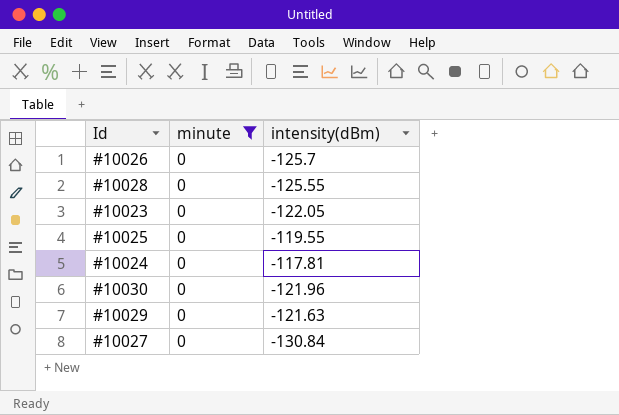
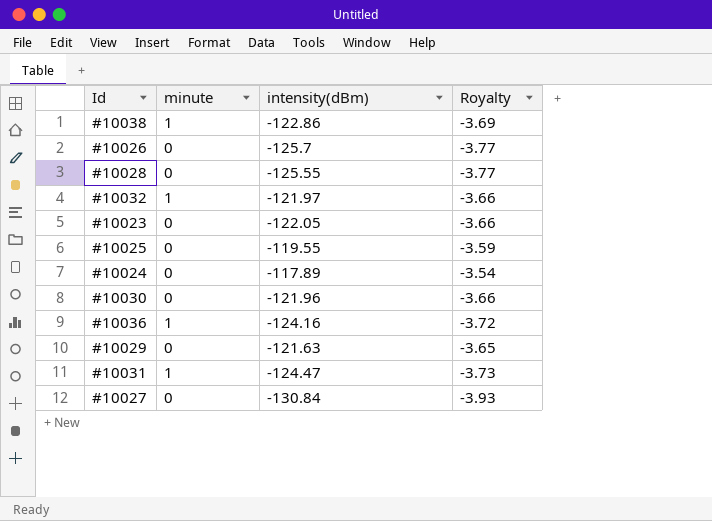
filter: minute = 0 -> none
column Royalty | formula: none -> [intensity(dBm)] * 0.03
#10024 | intensity(dBm): -117.81 -> -117.89

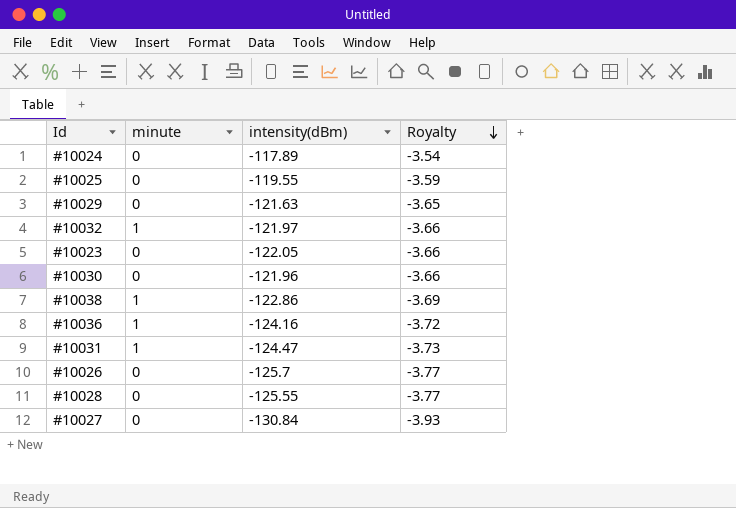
row order: none -> Royalty descending

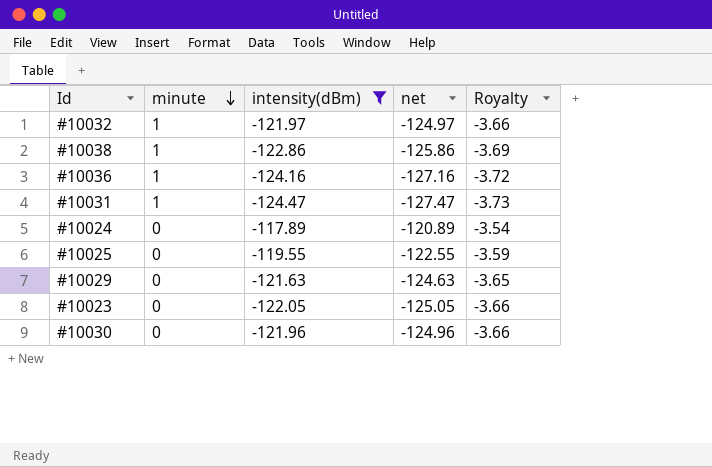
filter: none -> intensity(dBm) >= -124.47
row order: Royalty descending -> minute descending
column net | formula: none -> [intensity(dBm)] - 3

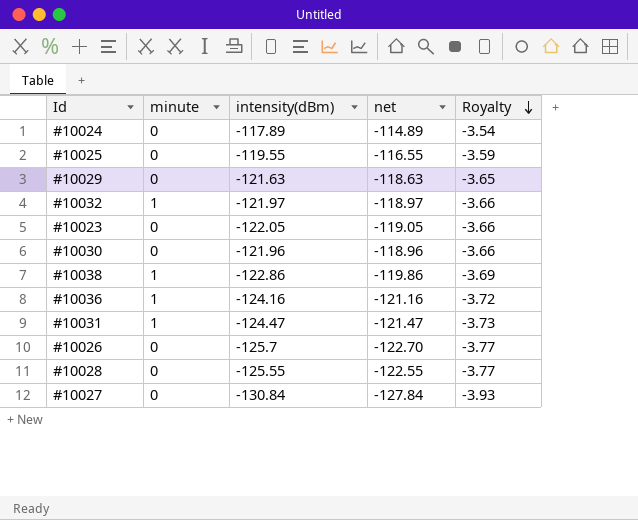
filter: intensity(dBm) >= -124.47 -> none
row order: minute descending -> Royalty descending
column net | formula: [intensity(dBm)] - 3 -> [intensity(dBm)] + 3

